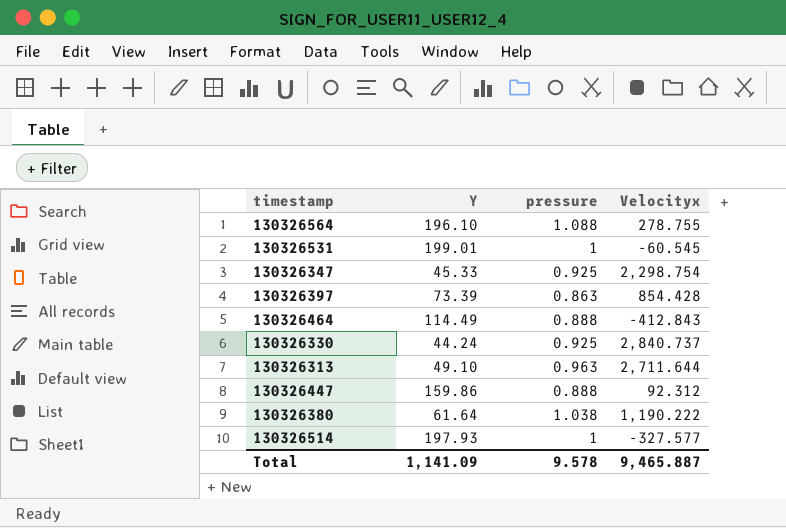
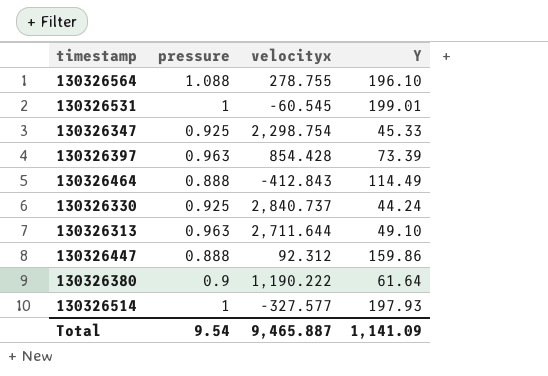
column name: Velocityx -> velocityx
column Y | position: 2 -> 4
130326397 | pressure: 0.863 -> 0.963
130326380 | pressure: 1.038 -> 0.9
Total | pressure: 9.578 -> 9.54

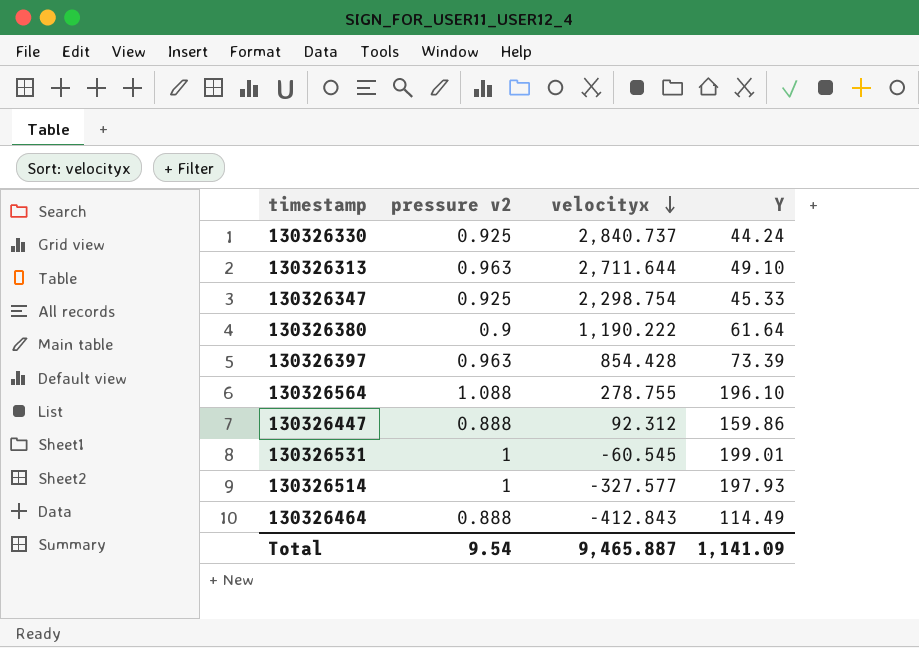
row order: none -> velocityx descending
column name: pressure -> pressure v2

